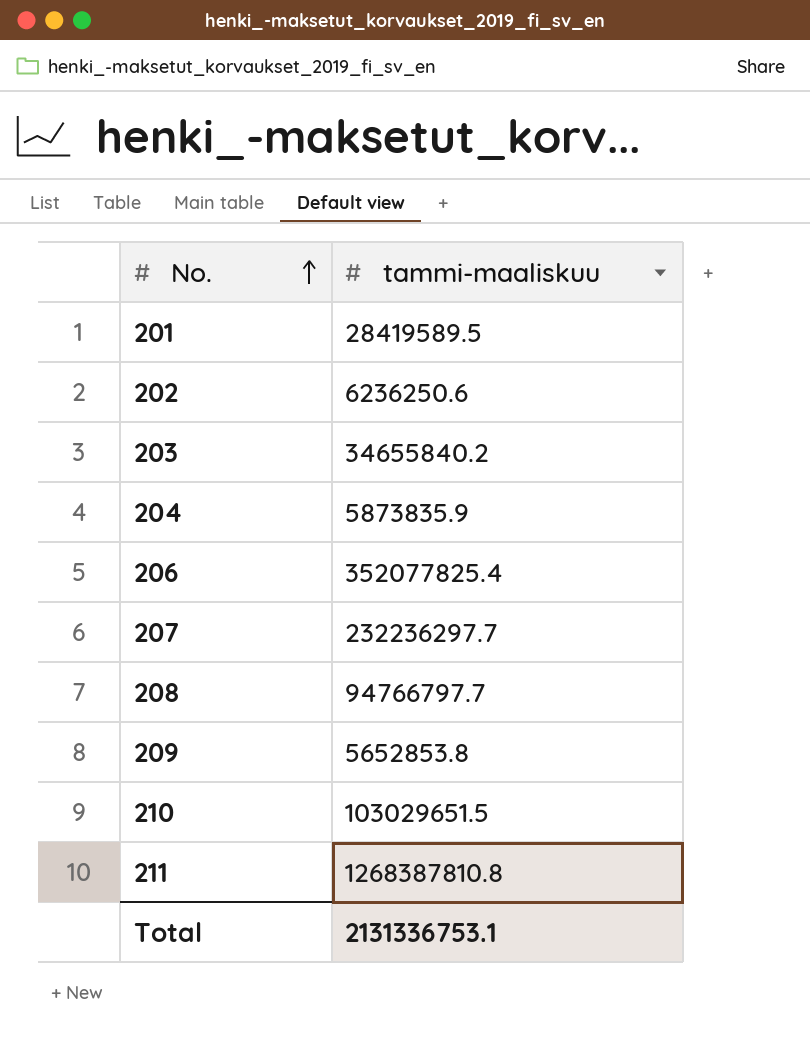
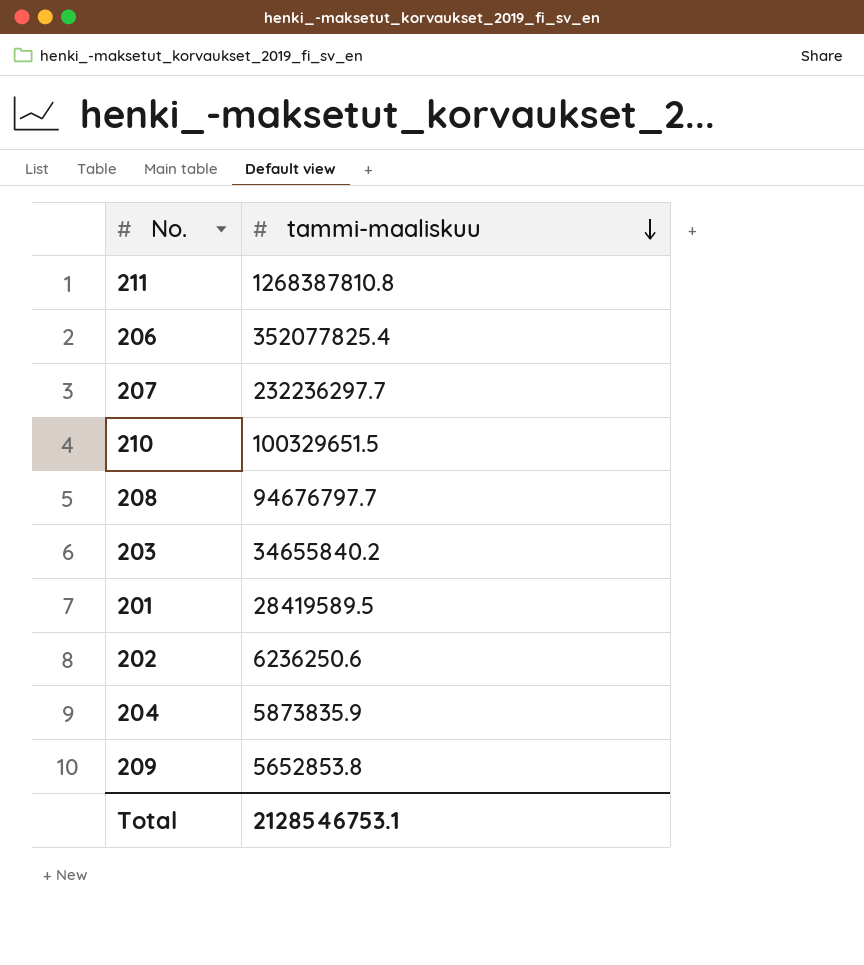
row order: No. ascending -> tammi-maaliskuu descending
210 | tammi-maaliskuu: 103029651.5 -> 100329651.5
208 | tammi-maaliskuu: 94766797.7 -> 94676797.7
Total | tammi-maaliskuu: 2131336753.1 -> 2128546753.1

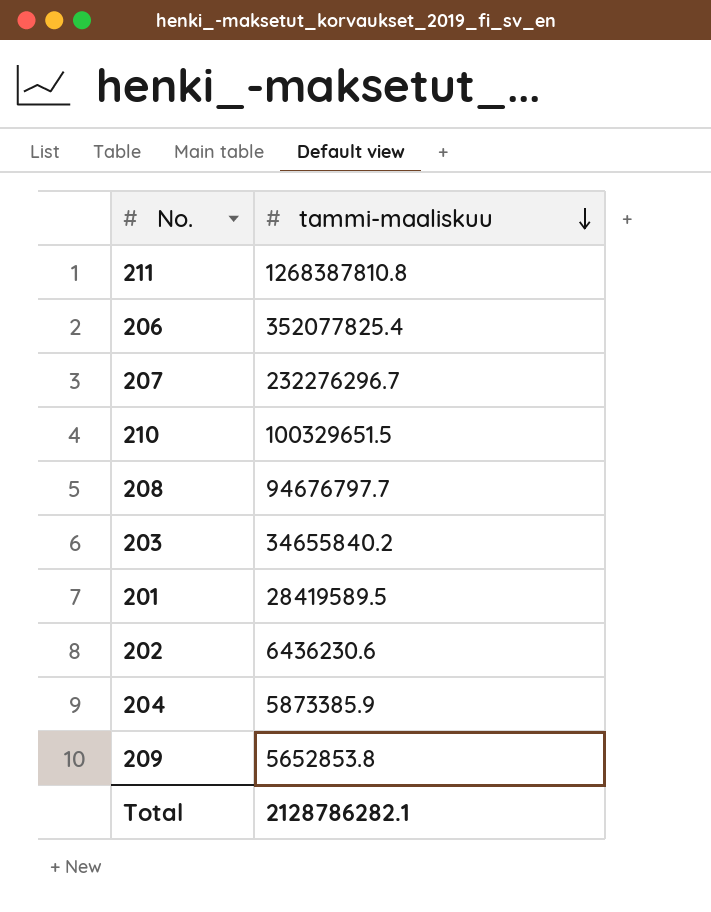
207 | tammi-maaliskuu: 232236297.7 -> 232276296.7
202 | tammi-maaliskuu: 6236250.6 -> 6436230.6
204 | tammi-maaliskuu: 5873835.9 -> 5873385.9
Total | tammi-maaliskuu: 2128546753.1 -> 2128786282.1

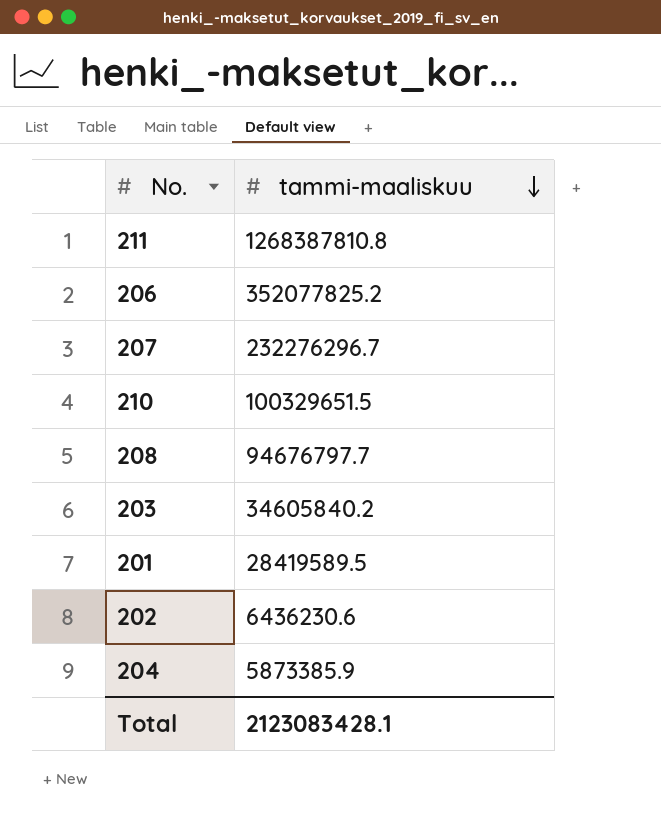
row 209: 5652853.8 -> none
206 | tammi-maaliskuu: 352077825.4 -> 352077825.2
203 | tammi-maaliskuu: 34655840.2 -> 34605840.2
Total | tammi-maaliskuu: 2128786282.1 -> 2123083428.1

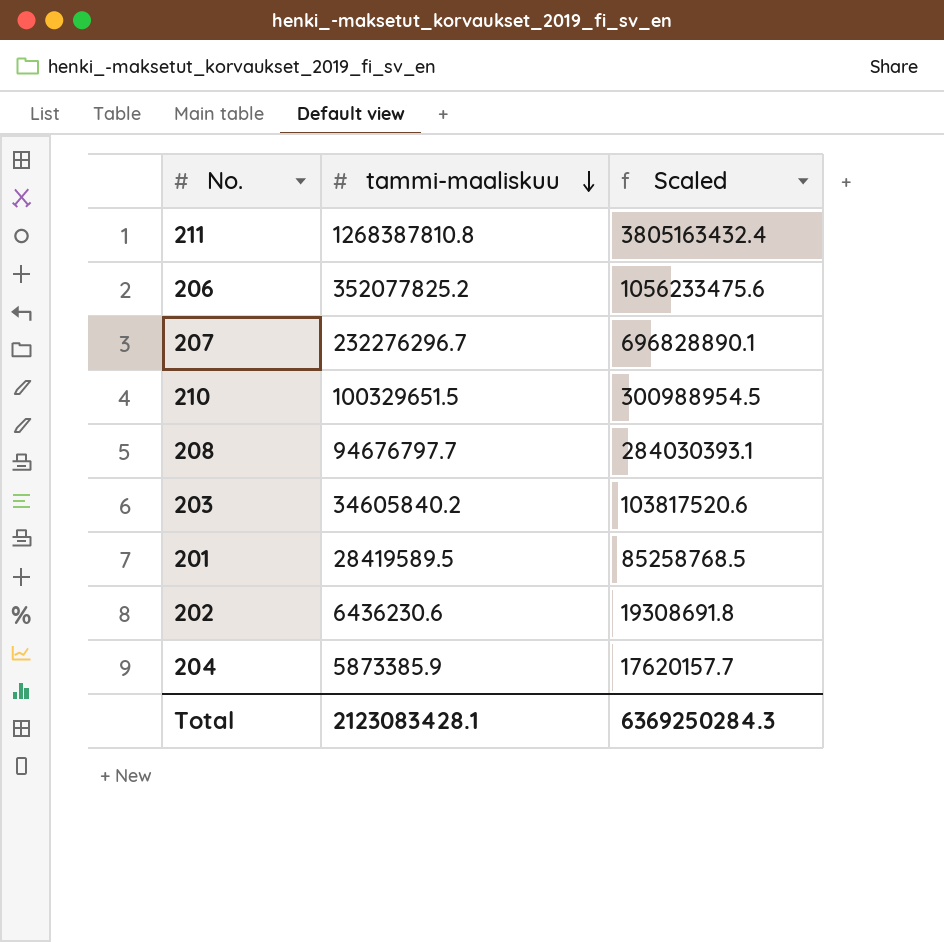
column Scaled | formula: none -> [tammi-maaliskuu] * 3

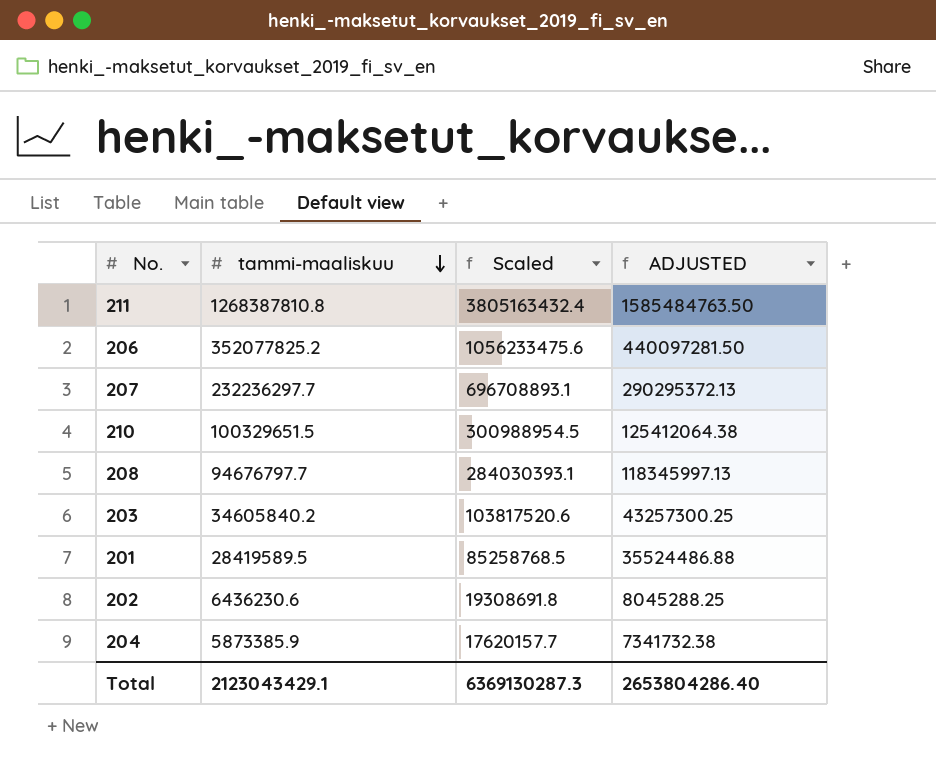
column ADJUSTED | formula: none -> [tammi-maaliskuu] * 1.25
207 | tammi-maaliskuu: 232276296.7 -> 232236297.7
207 | Scaled: 696828890.1 -> 696708893.1
Total | tammi-maaliskuu: 2123083428.1 -> 2123043429.1
Total | Scaled: 6369250284.3 -> 6369130287.3

